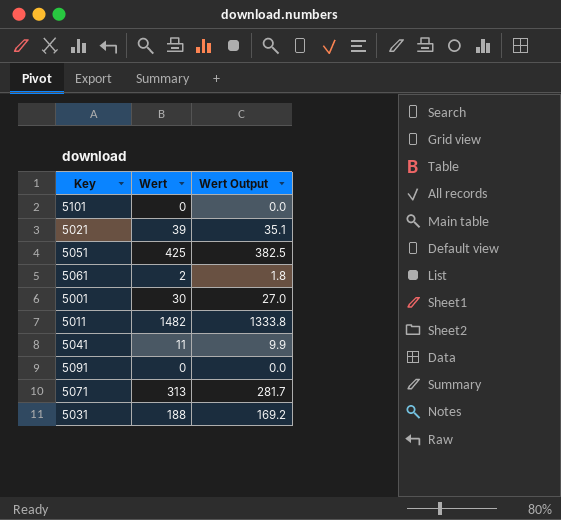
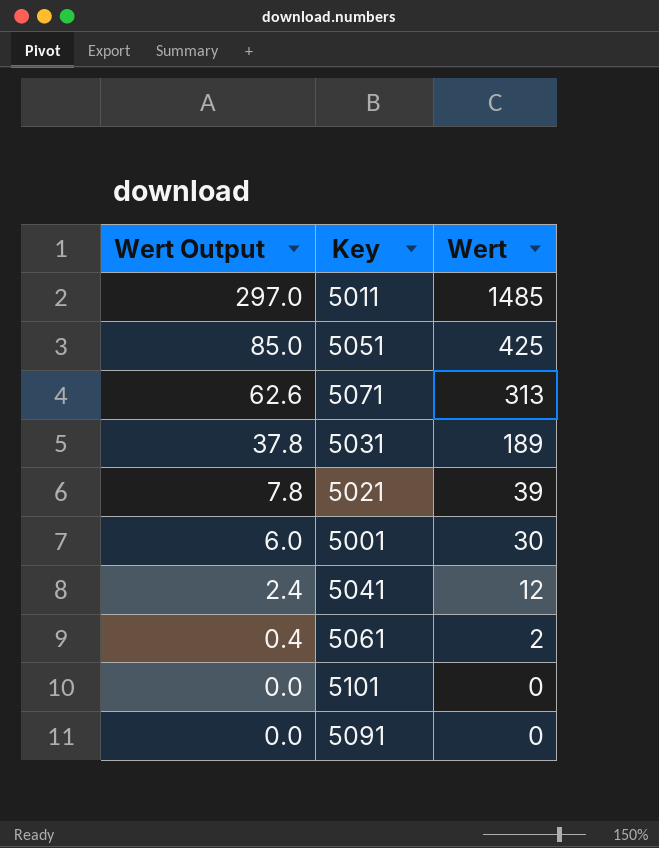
row order: none -> Wert Output descending
column Wert Output | formula: [Wert] * 0.9 -> [Wert] * 0.2
column Wert Output | position: 3 -> 1
5011 | Wert: 1482 -> 1485
5031 | Wert: 188 -> 189
5041 | Wert: 11 -> 12

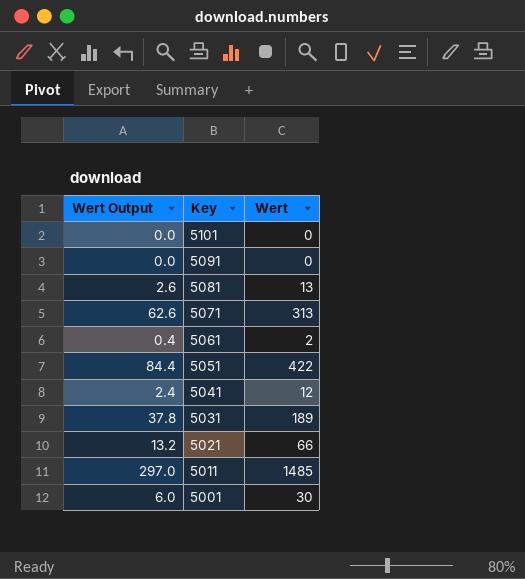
row order: Wert Output descending -> Key descending
row 5081: none -> 2.6 | 13
5051 | Wert Output: 85.0 -> 84.4
5051 | Wert: 425 -> 422
5021 | Wert Output: 7.8 -> 13.2
5021 | Wert: 39 -> 66

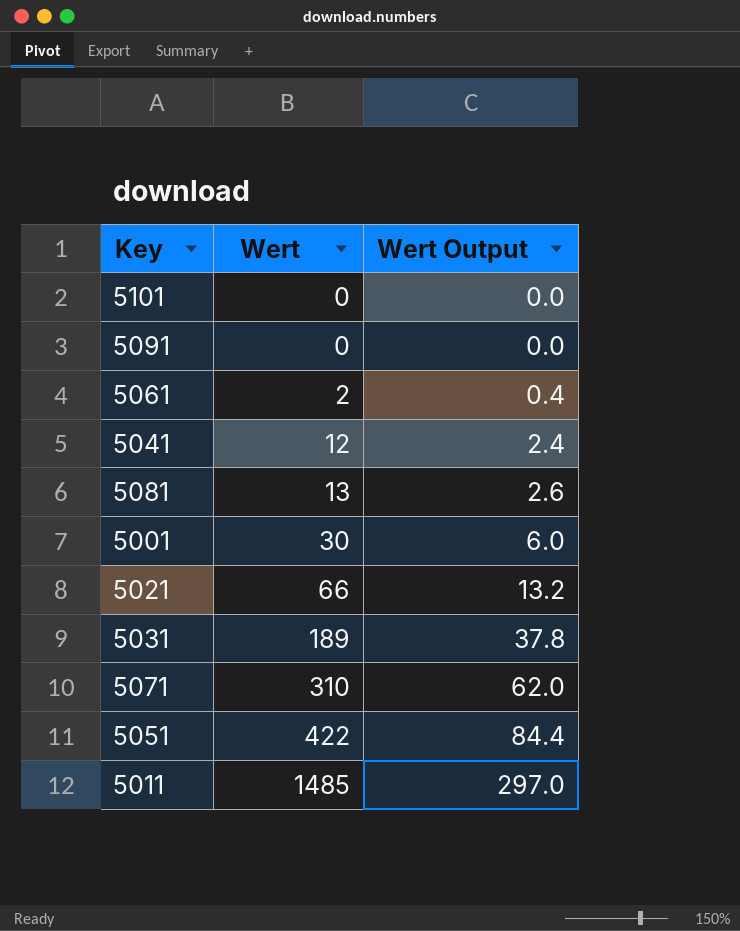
row order: Key descending -> Wert ascending
column Wert Output | position: 1 -> 3
5071 | Wert: 313 -> 310
5071 | Wert Output: 62.6 -> 62.0

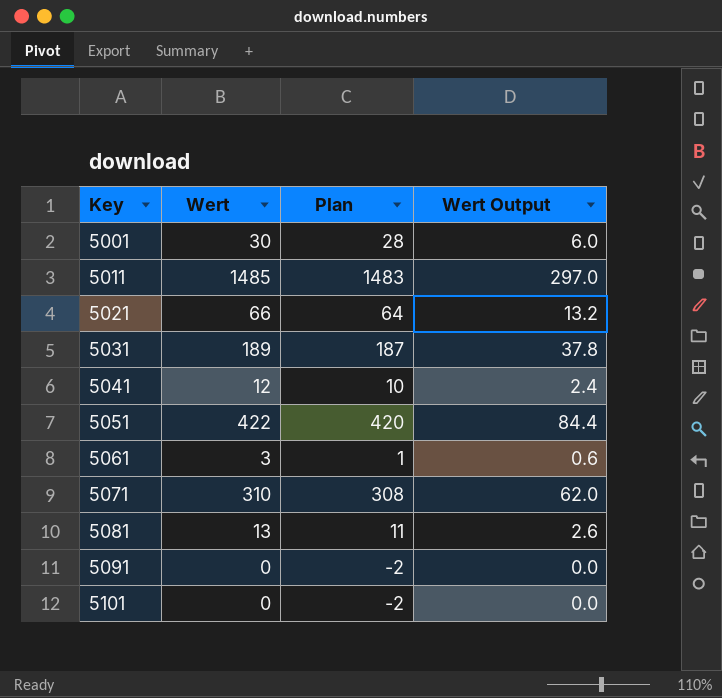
row order: Wert ascending -> Key ascending
column Plan | formula: none -> [Wert] - 2
5061 | Wert: 2 -> 3
5061 | Wert Output: 0.4 -> 0.6

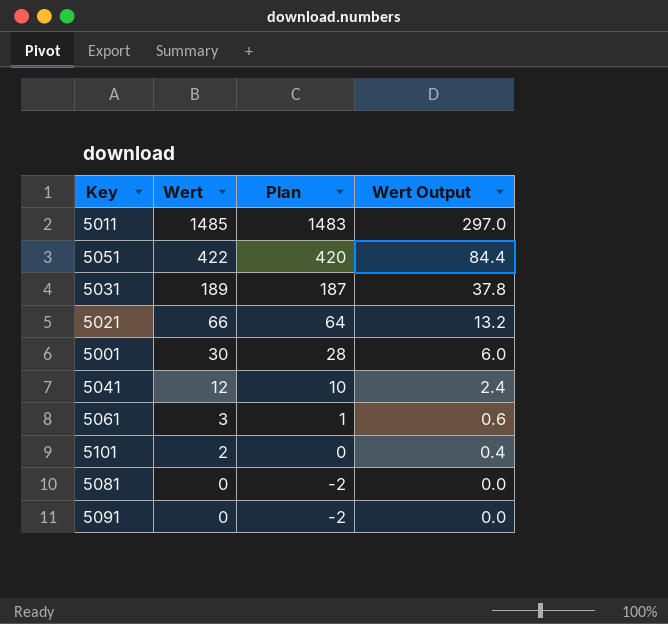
row order: Key ascending -> Wert descending
row 5071: 310 | 308 | 62.0 -> none
5101 | Wert: 0 -> 2
5101 | Plan: -2 -> 0
5101 | Wert Output: 0.0 -> 0.4
5081 | Wert: 13 -> 0
5081 | Plan: 11 -> -2
5081 | Wert Output: 2.6 -> 0.0

